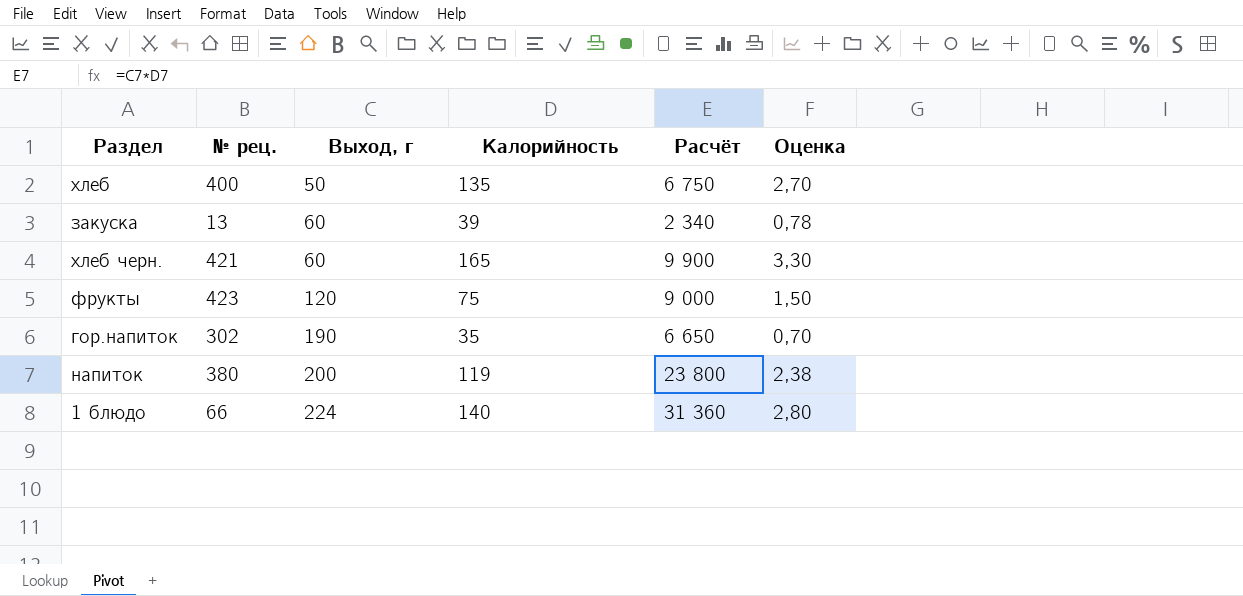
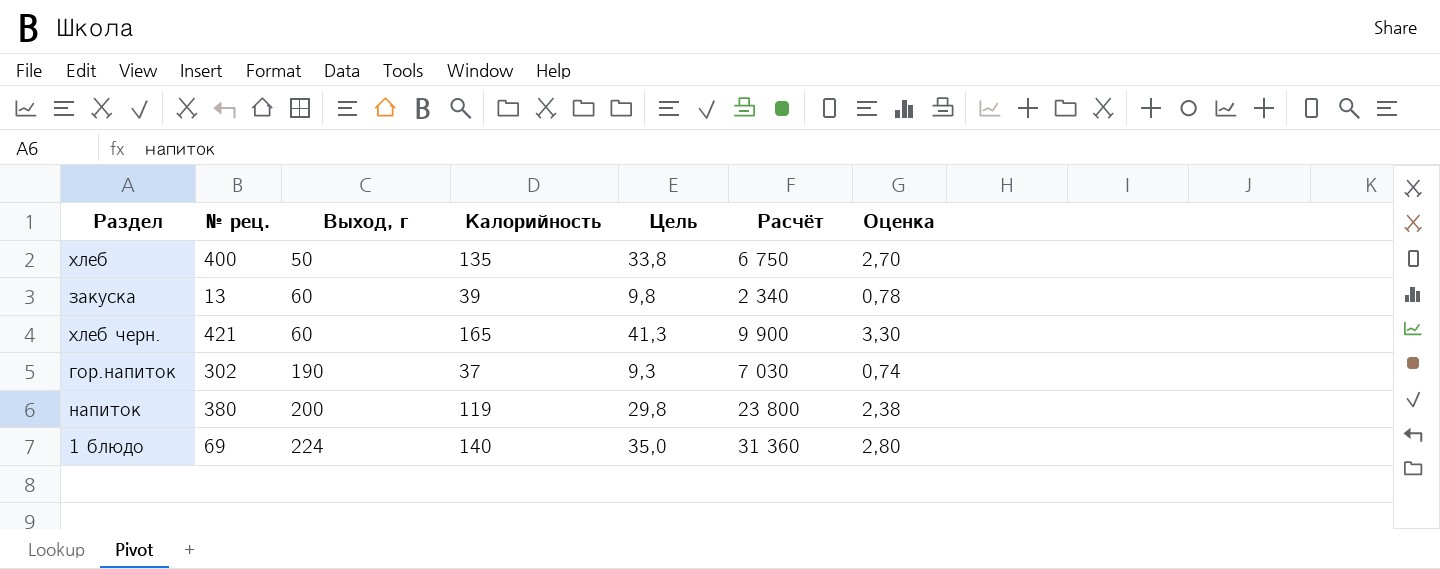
column Цель | formula: none -> [Калорийность] * 0,25
row фрукты: 423 | 120 | 75 | 9 000 | 1,50 -> none
гор.напиток | Калорийность: 35 -> 37
гор.напиток | Расчёт: 6 650 -> 7 030
гор.напиток | Оценка: 0,70 -> 0,74
1 блюдо | № рец.: 66 -> 69

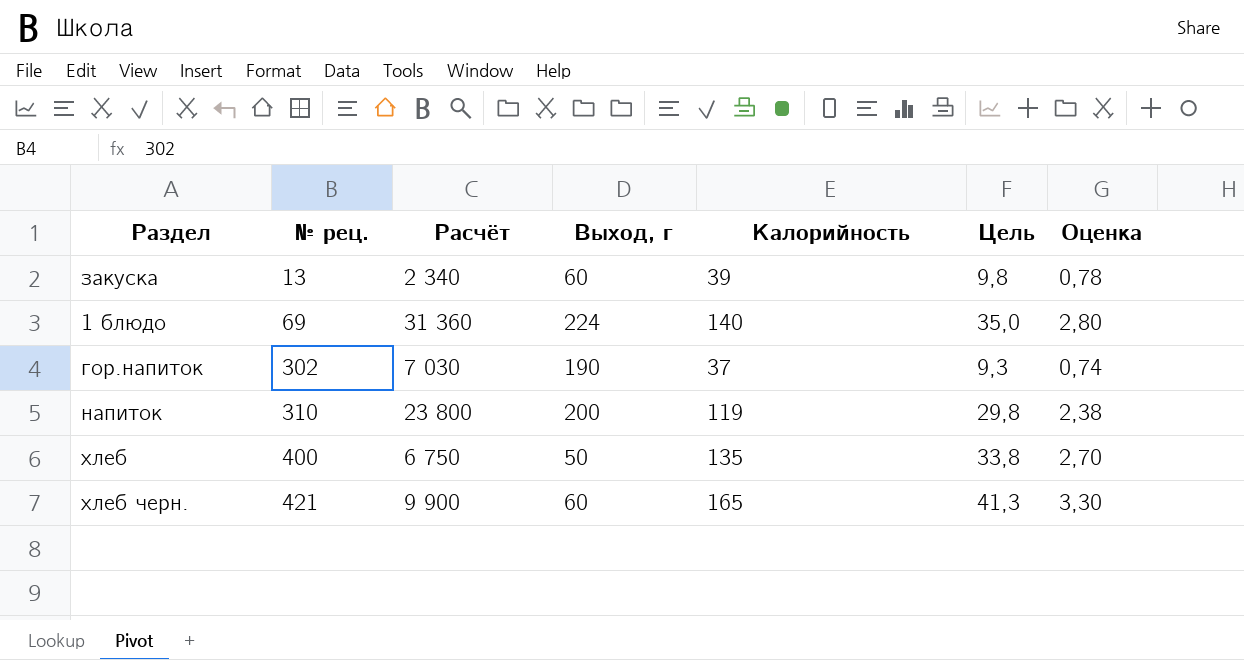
row order: Выход, г ascending -> № рец. ascending
column Расчёт | position: 6 -> 3
напиток | № рец.: 380 -> 310

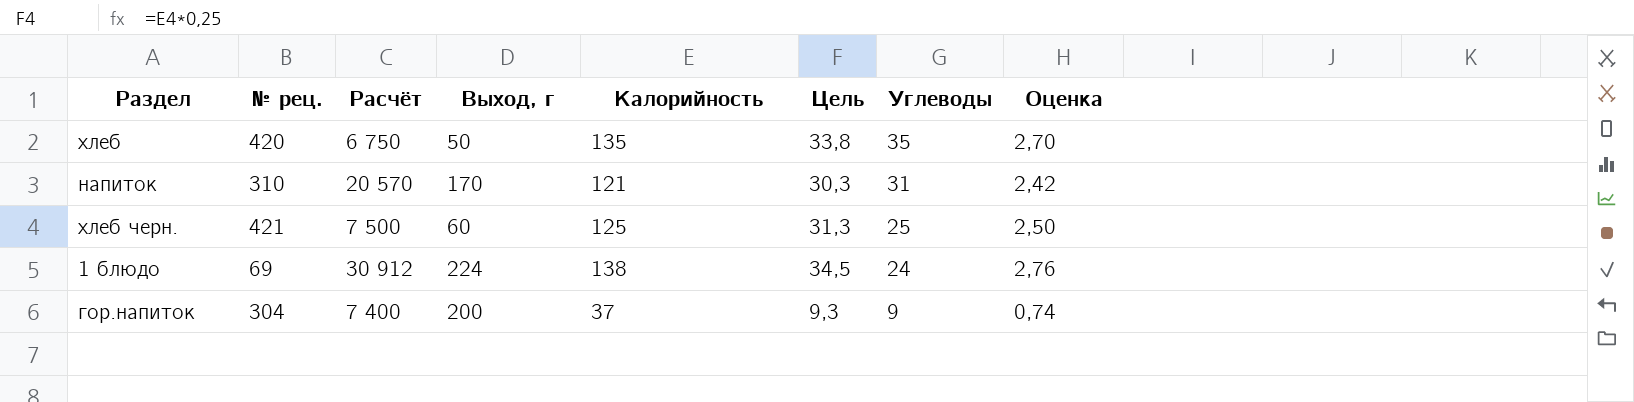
row order: № рец. ascending -> Углеводы descending
column Углеводы | position: none -> 7
row закуска: 13 | 2 340 | 60 | 39 | 9,8 | 0,78 -> none
хлеб | № рец.: 400 -> 420
напиток | Расчёт: 23 800 -> 20 570
напиток | Выход, г: 200 -> 170
напиток | Калорийность: 119 -> 121
напиток | Цель: 29,8 -> 30,3
напиток | Оценка: 2,38 -> 2,42
хлеб черн. | Расчёт: 9 900 -> 7 500
хлеб черн. | Калорийность: 165 -> 125
хлеб черн. | Цель: 41,3 -> 31,3
хлеб черн. | Оценка: 3,30 -> 2,50
1 блюдо | Расчёт: 31 360 -> 30 912
1 блюдо | Калорийность: 140 -> 138
1 блюдо | Цель: 35,0 -> 34,5
1 блюдо | Оценка: 2,80 -> 2,76
гор.напиток | № рец.: 302 -> 304
гор.напиток | Расчёт: 7 030 -> 7 400
гор.напиток | Выход, г: 190 -> 200

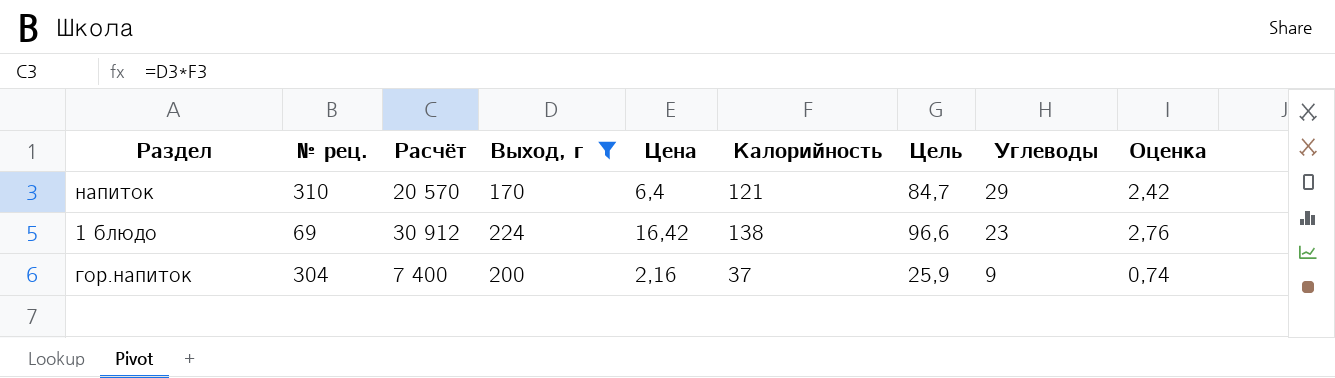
filter: none -> Выход, г >= 170
column Цена | position: none -> 5
column Цель | formula: [Калорийность] * 0,25 -> [Калорийность] * 0,7
напиток | Углеводы: 31 -> 29
1 блюдо | Углеводы: 24 -> 23

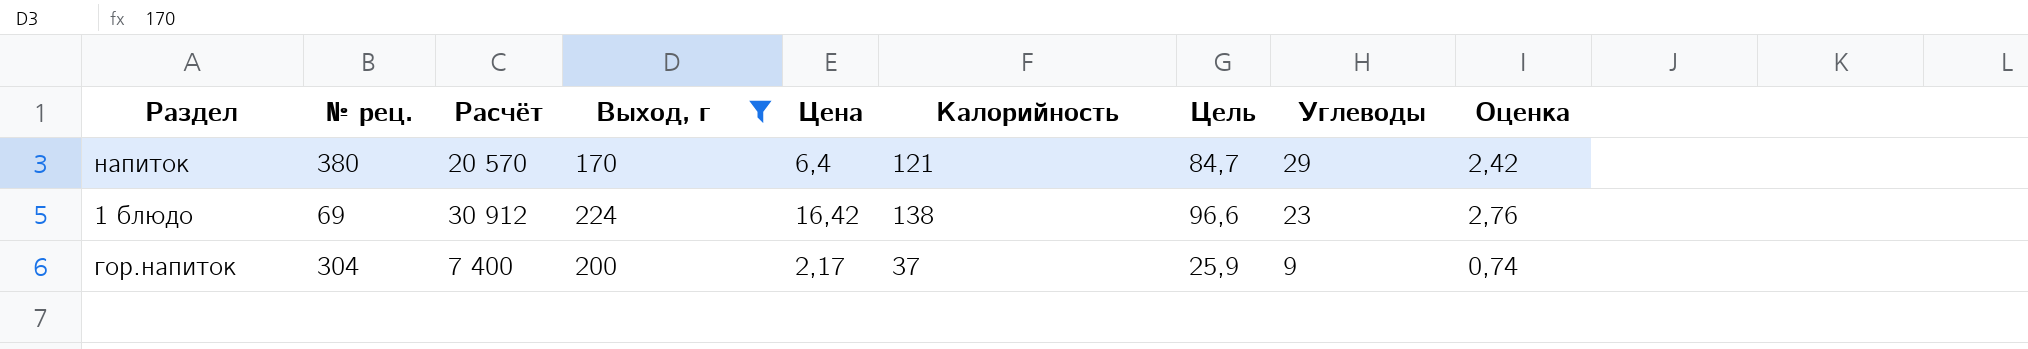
напиток | № рец.: 310 -> 380
гор.напиток | Цена: 2,16 -> 2,17

